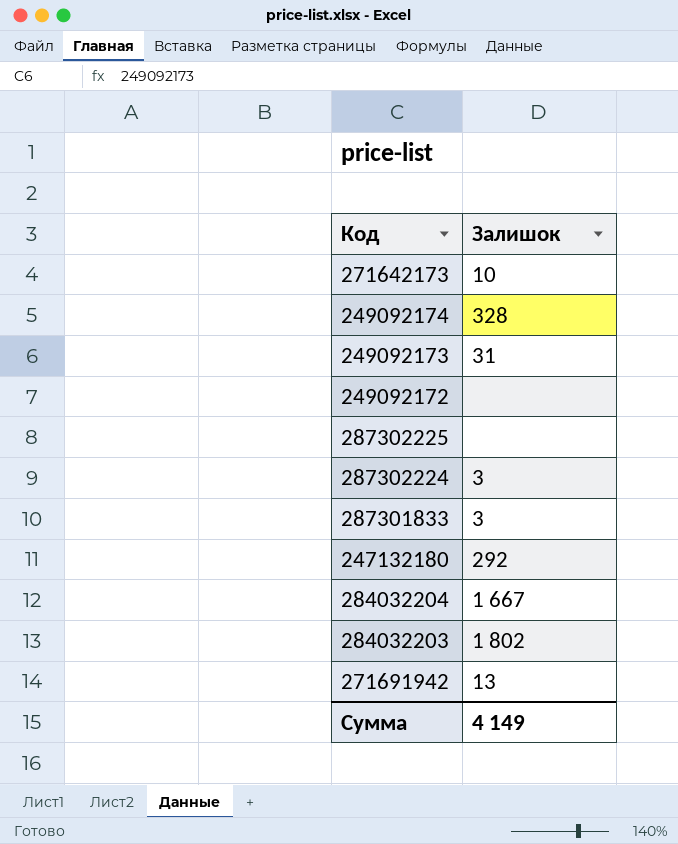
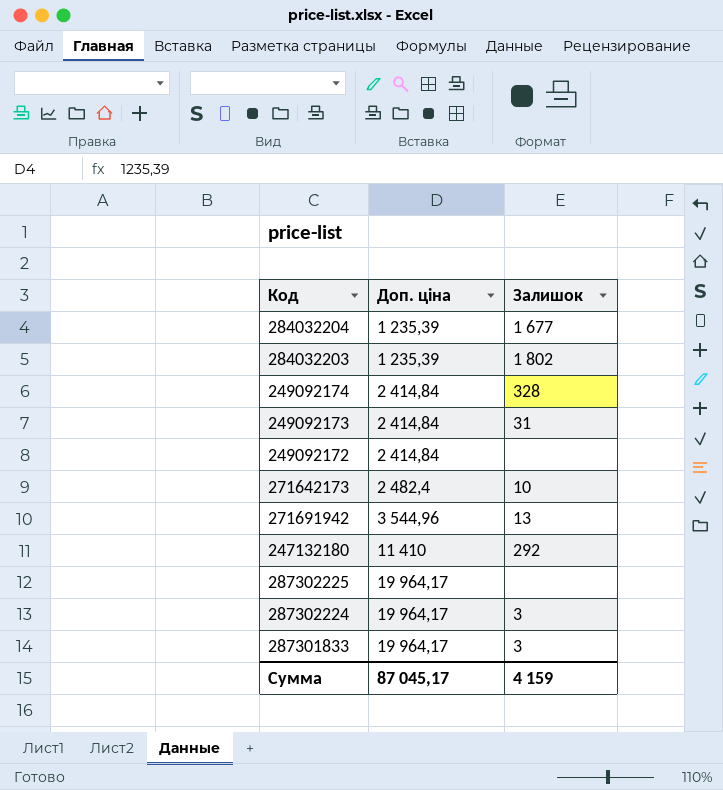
row order: none -> Доп. ціна ascending
column Доп. ціна | position: none -> 2
284032204 | Залишок: 1 667 -> 1 677
Сумма | Залишок: 4 149 -> 4 159

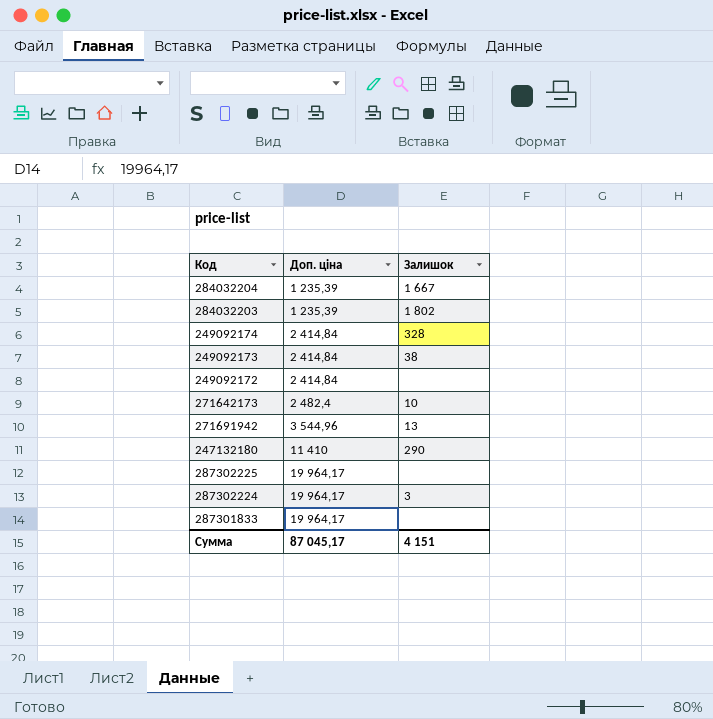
284032204 | Залишок: 1 677 -> 1 667
249092173 | Залишок: 31 -> 38
247132180 | Залишок: 292 -> 290
287301833 | Залишок: 3 -> none
Сумма | Залишок: 4 159 -> 4 151

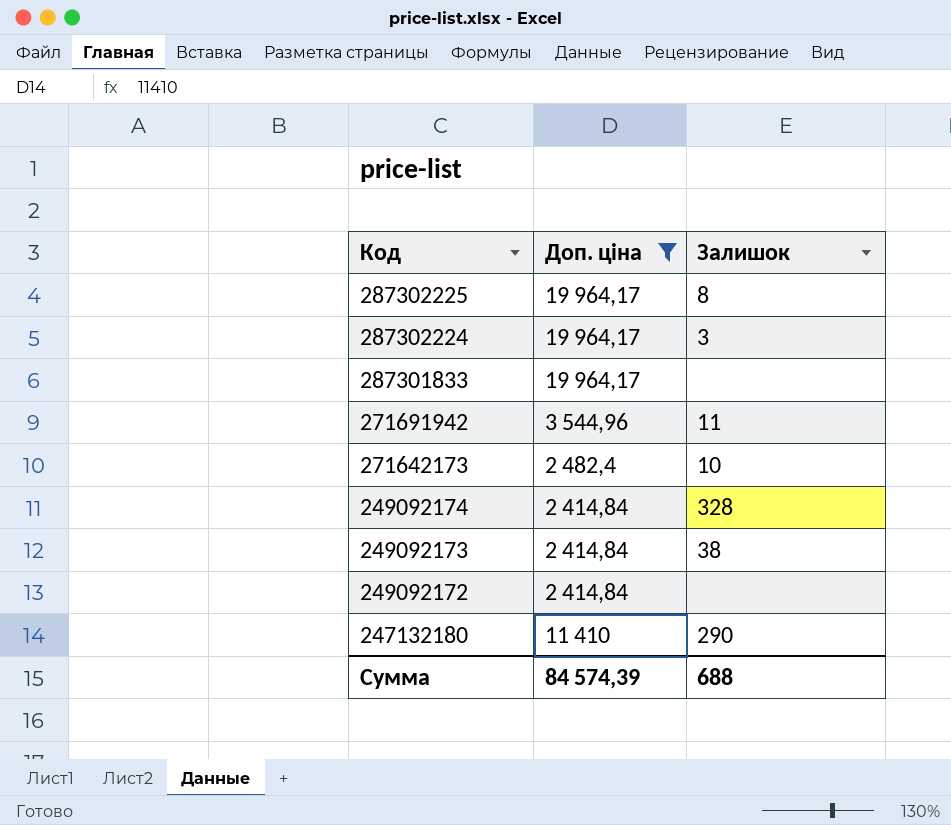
filter: none -> Доп. ціна != 1 235,39
row order: Доп. ціна ascending -> Код descending
287302225 | Залишок: none -> 8
271691942 | Залишок: 13 -> 11
Сумма | Доп. ціна: 87 045,17 -> 84 574,39
Сумма | Залишок: 4 151 -> 688

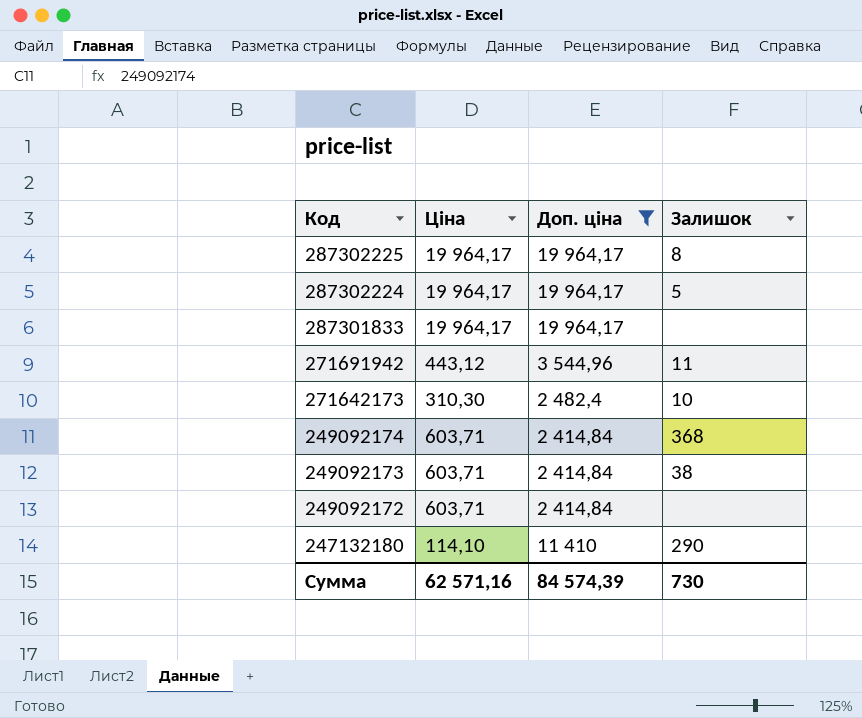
column Ціна | position: none -> 2
287302224 | Залишок: 3 -> 5
249092174 | Залишок: 328 -> 368
Сумма | Залишок: 688 -> 730

